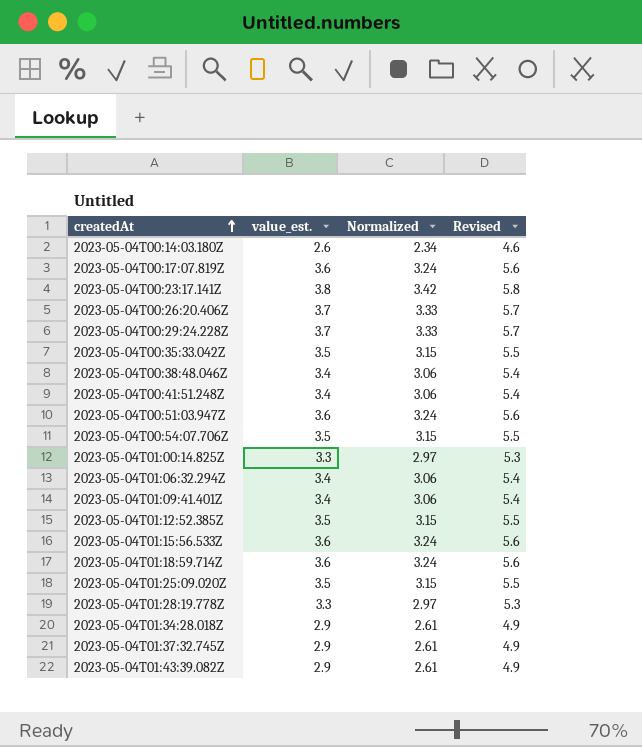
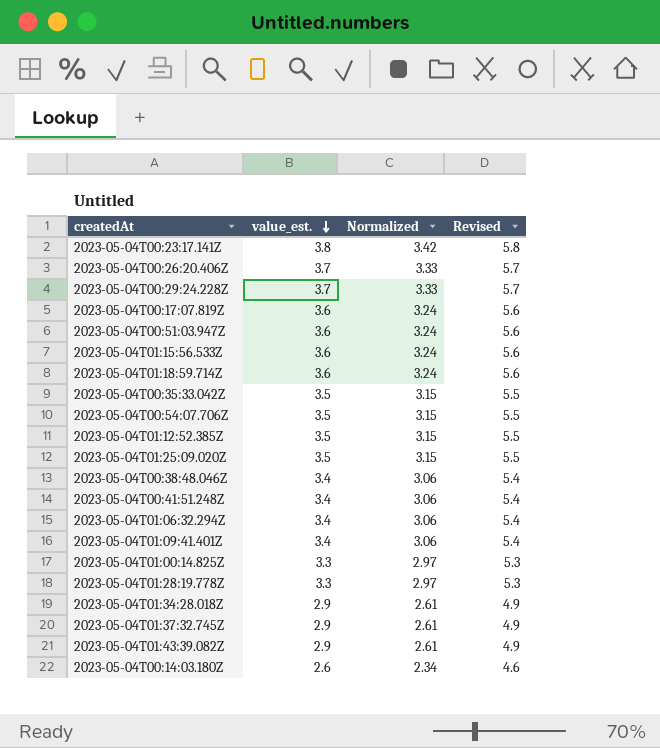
row order: createdAt ascending -> value_est. descending

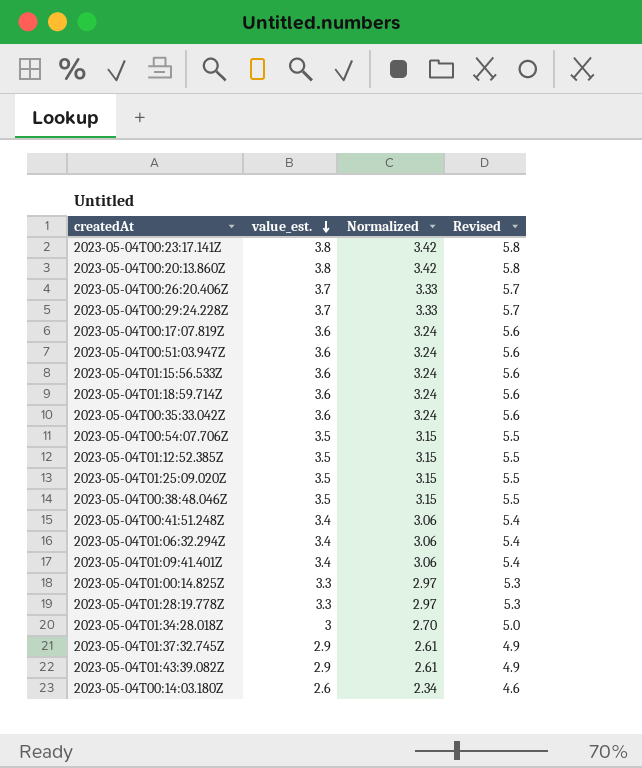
row 2023-05-04T00:20:13.860Z: none -> 3.8 | 3.42 | 5.8
2023-05-04T00:35:33.042Z | value_est.: 3.5 -> 3.6
2023-05-04T00:35:33.042Z | Normalized: 3.15 -> 3.24
2023-05-04T00:35:33.042Z | Revised: 5.5 -> 5.6
2023-05-04T00:38:48.046Z | value_est.: 3.4 -> 3.5
2023-05-04T00:38:48.046Z | Normalized: 3.06 -> 3.15
2023-05-04T00:38:48.046Z | Revised: 5.4 -> 5.5
2023-05-04T01:34:28.018Z | value_est.: 2.9 -> 3
2023-05-04T01:34:28.018Z | Normalized: 2.61 -> 2.70
2023-05-04T01:34:28.018Z | Revised: 4.9 -> 5.0

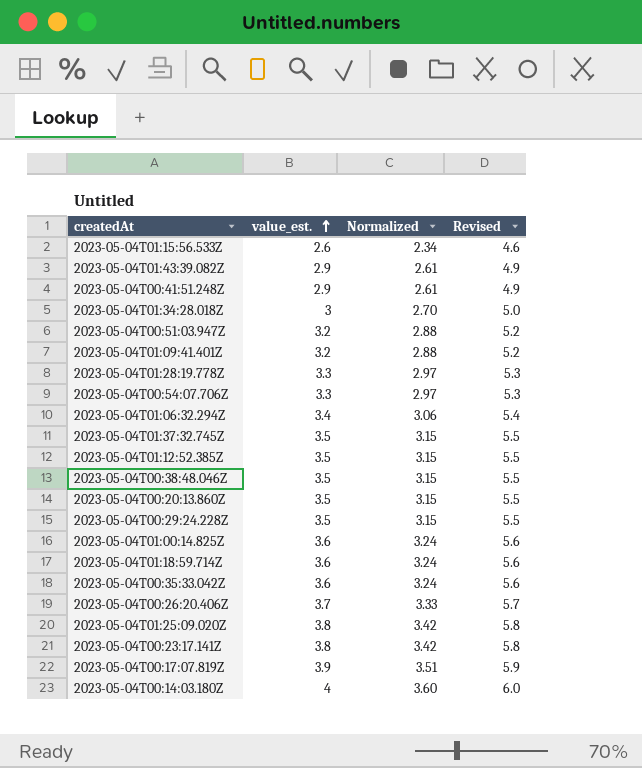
row order: value_est. descending -> value_est. ascending
2023-05-04T01:15:56.533Z | value_est.: 3.6 -> 2.6
2023-05-04T01:15:56.533Z | Normalized: 3.24 -> 2.34
2023-05-04T01:15:56.533Z | Revised: 5.6 -> 4.6
2023-05-04T00:41:51.248Z | value_est.: 3.4 -> 2.9
2023-05-04T00:41:51.248Z | Normalized: 3.06 -> 2.61
2023-05-04T00:41:51.248Z | Revised: 5.4 -> 4.9
2023-05-04T00:51:03.947Z | value_est.: 3.6 -> 3.2
2023-05-04T00:51:03.947Z | Normalized: 3.24 -> 2.88
2023-05-04T00:51:03.947Z | Revised: 5.6 -> 5.2
2023-05-04T01:09:41.401Z | value_est.: 3.4 -> 3.2
2023-05-04T01:09:41.401Z | Normalized: 3.06 -> 2.88
2023-05-04T01:09:41.401Z | Revised: 5.4 -> 5.2
2023-05-04T00:54:07.706Z | value_est.: 3.5 -> 3.3
2023-05-04T00:54:07.706Z | Normalized: 3.15 -> 2.97
2023-05-04T00:54:07.706Z | Revised: 5.5 -> 5.3
2023-05-04T01:37:32.745Z | value_est.: 2.9 -> 3.5
2023-05-04T01:37:32.745Z | Normalized: 2.61 -> 3.15
2023-05-04T01:37:32.745Z | Revised: 4.9 -> 5.5
2023-05-04T00:20:13.860Z | value_est.: 3.8 -> 3.5
2023-05-04T00:20:13.860Z | Normalized: 3.42 -> 3.15
2023-05-04T00:20:13.860Z | Revised: 5.8 -> 5.5
2023-05-04T00:29:24.228Z | value_est.: 3.7 -> 3.5
2023-05-04T00:29:24.228Z | Normalized: 3.33 -> 3.15
2023-05-04T00:29:24.228Z | Revised: 5.7 -> 5.5
2023-05-04T01:00:14.825Z | value_est.: 3.3 -> 3.6
2023-05-04T01:00:14.825Z | Normalized: 2.97 -> 3.24
2023-05-04T01:00:14.825Z | Revised: 5.3 -> 5.6
2023-05-04T01:25:09.020Z | value_est.: 3.5 -> 3.8
2023-05-04T01:25:09.020Z | Normalized: 3.15 -> 3.42
2023-05-04T01:25:09.020Z | Revised: 5.5 -> 5.8
2023-05-04T00:17:07.819Z | value_est.: 3.6 -> 3.9
2023-05-04T00:17:07.819Z | Normalized: 3.24 -> 3.51
2023-05-04T00:17:07.819Z | Revised: 5.6 -> 5.9
2023-05-04T00:14:03.180Z | value_est.: 2.6 -> 4
2023-05-04T00:14:03.180Z | Normalized: 2.34 -> 3.60
2023-05-04T00:14:03.180Z | Revised: 4.6 -> 6.0

